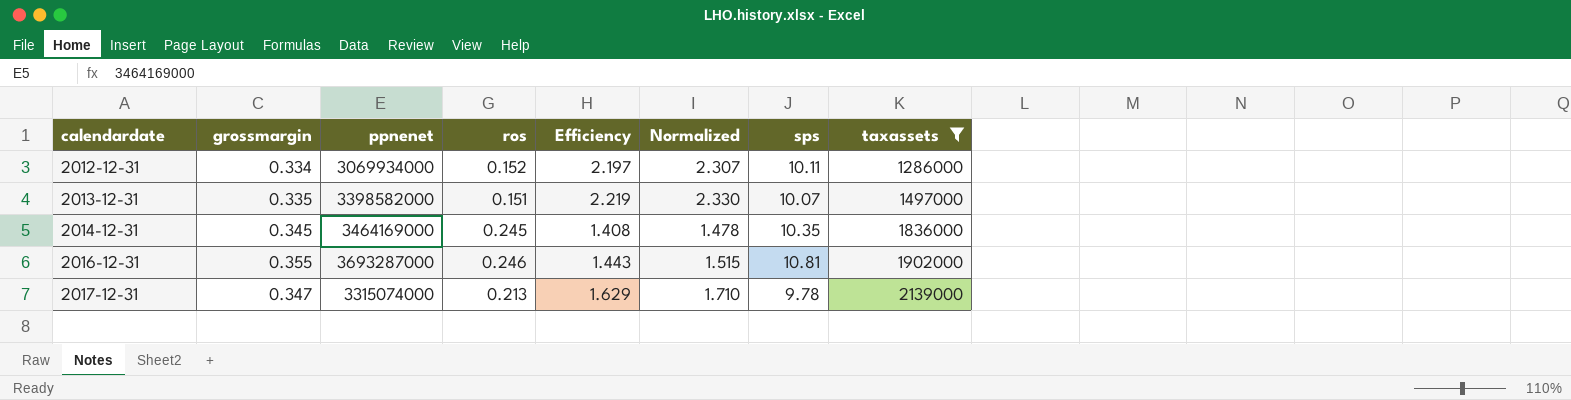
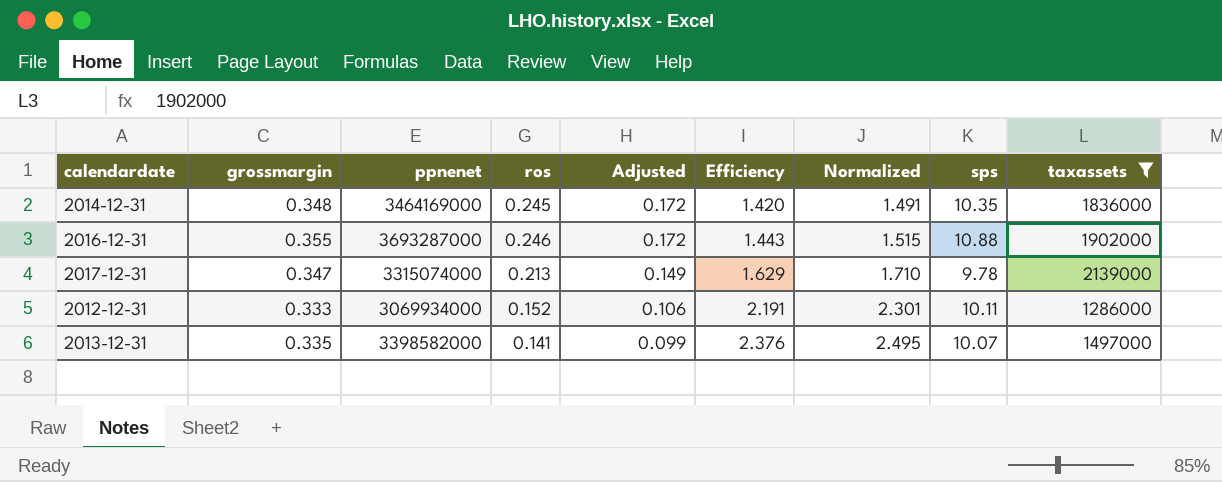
row order: calendardate ascending -> Adjusted descending
column Adjusted | formula: none -> [ros] * 0.7
2014-12-31 | grossmargin: 0.345 -> 0.348
2014-12-31 | Efficiency: 1.408 -> 1.420
2014-12-31 | Normalized: 1.478 -> 1.491
2016-12-31 | sps: 10.81 -> 10.88
2012-12-31 | grossmargin: 0.334 -> 0.333
2012-12-31 | Efficiency: 2.197 -> 2.191
2012-12-31 | Normalized: 2.307 -> 2.301
2013-12-31 | ros: 0.151 -> 0.141
2013-12-31 | Efficiency: 2.219 -> 2.376
2013-12-31 | Normalized: 2.330 -> 2.495

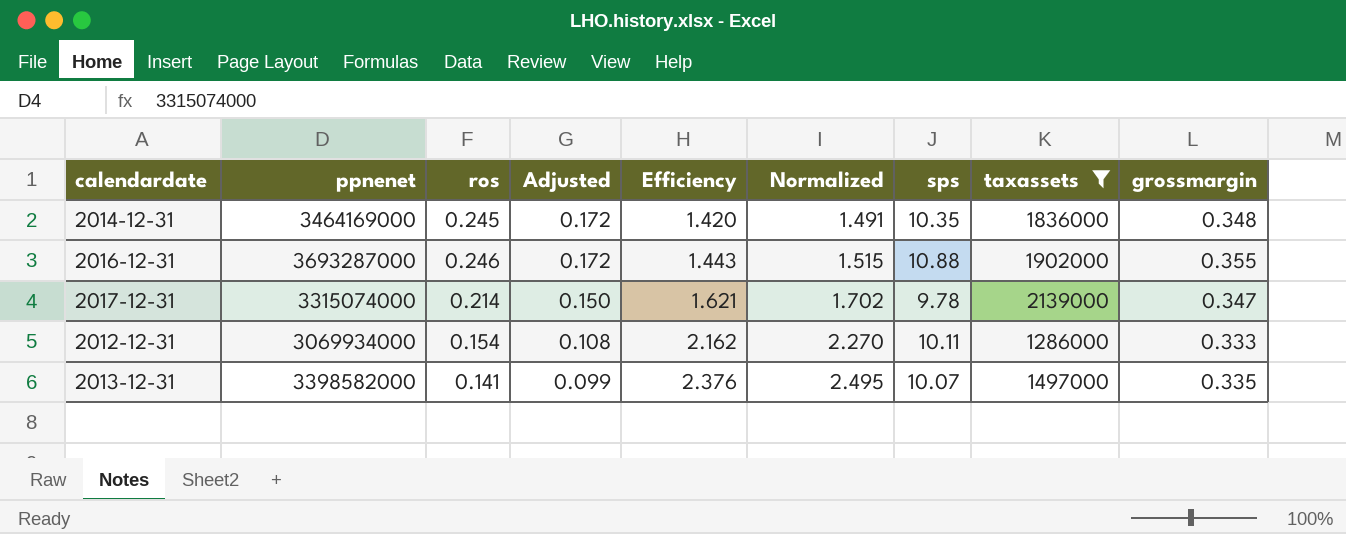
column grossmargin | position: 2 -> 9
2017-12-31 | ros: 0.213 -> 0.214
2017-12-31 | Adjusted: 0.149 -> 0.150
2017-12-31 | Efficiency: 1.629 -> 1.621
2017-12-31 | Normalized: 1.710 -> 1.702
2012-12-31 | ros: 0.152 -> 0.154
2012-12-31 | Adjusted: 0.106 -> 0.108
2012-12-31 | Efficiency: 2.191 -> 2.162
2012-12-31 | Normalized: 2.301 -> 2.270

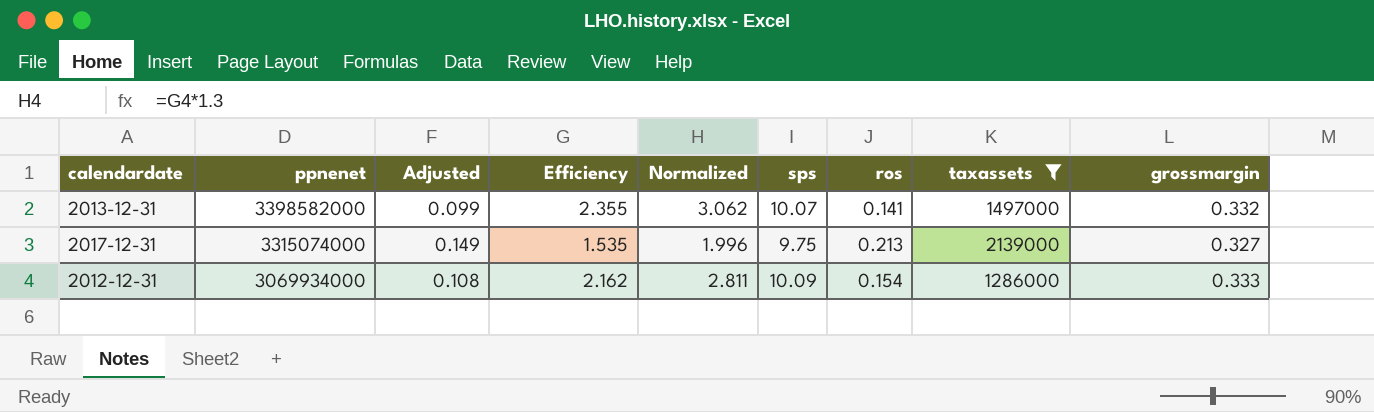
row order: Adjusted descending -> ppnenet descending
column Normalized | formula: [Efficiency] * 1.05 -> [Efficiency] * 1.3
column ros | position: 3 -> 7
row 2014-12-31: 3464169000 | 0.245 | 0.172 | 1.420 | 1.491 | 10.35 | 1836000 | 0.348 -> none
row 2016-12-31: 3693287000 | 0.246 | 0.172 | 1.443 | 1.515 | 10.88 | 1902000 | 0.355 -> none
2013-12-31 | Efficiency: 2.376 -> 2.355
2013-12-31 | grossmargin: 0.335 -> 0.332
2017-12-31 | Adjusted: 0.150 -> 0.149
2017-12-31 | Efficiency: 1.621 -> 1.535
2017-12-31 | sps: 9.78 -> 9.75
2017-12-31 | ros: 0.214 -> 0.213
2017-12-31 | grossmargin: 0.347 -> 0.327
2012-12-31 | sps: 10.11 -> 10.09

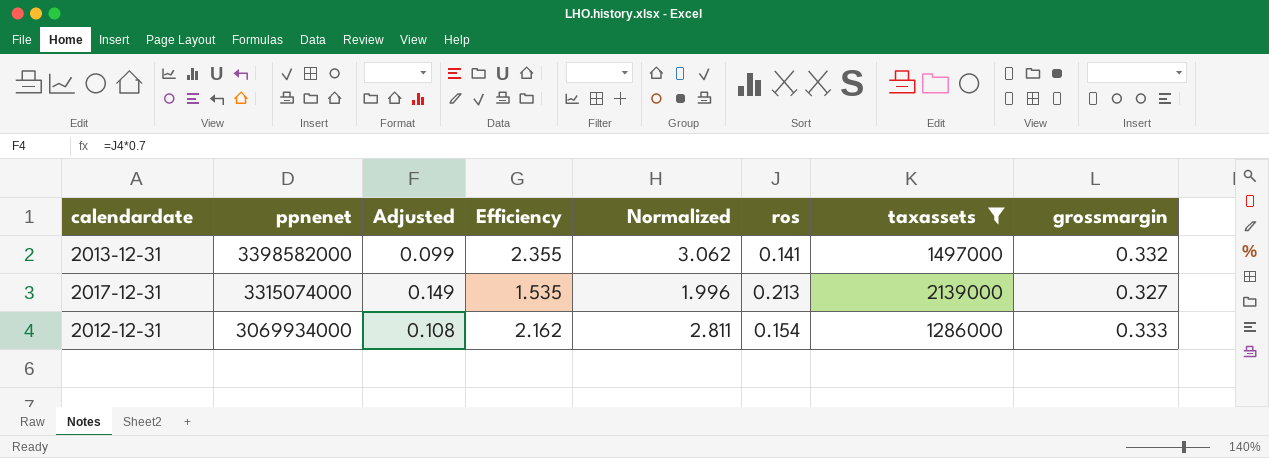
column sps | position: 6 -> none

